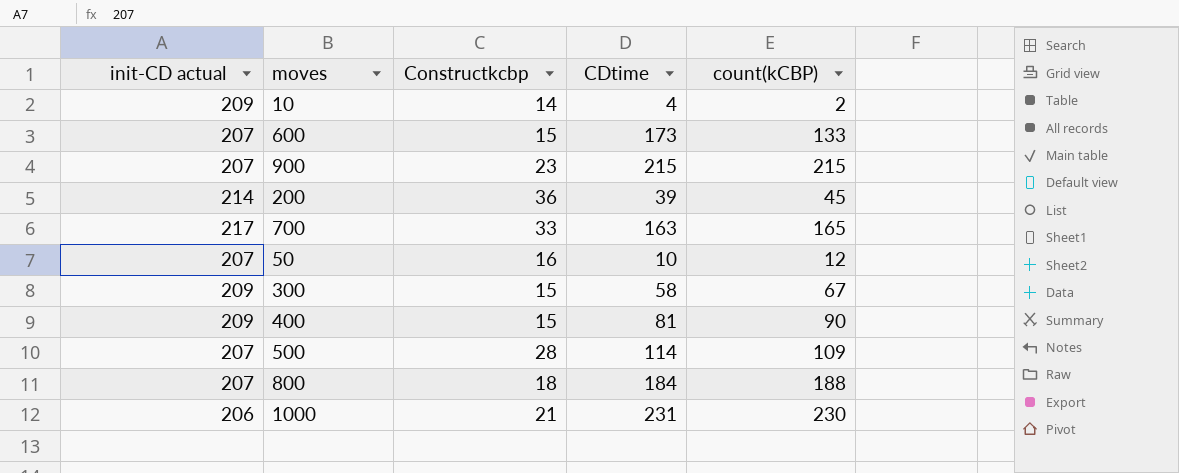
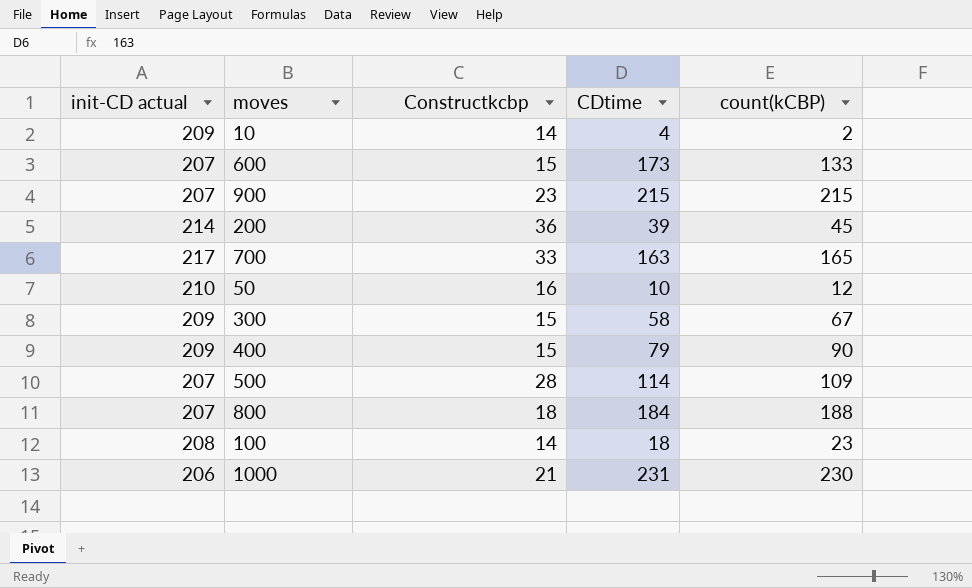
50 | init-CD actual: 207 -> 210
400 | CDtime: 81 -> 79
row 100: none -> 208 | 14 | 18 | 23

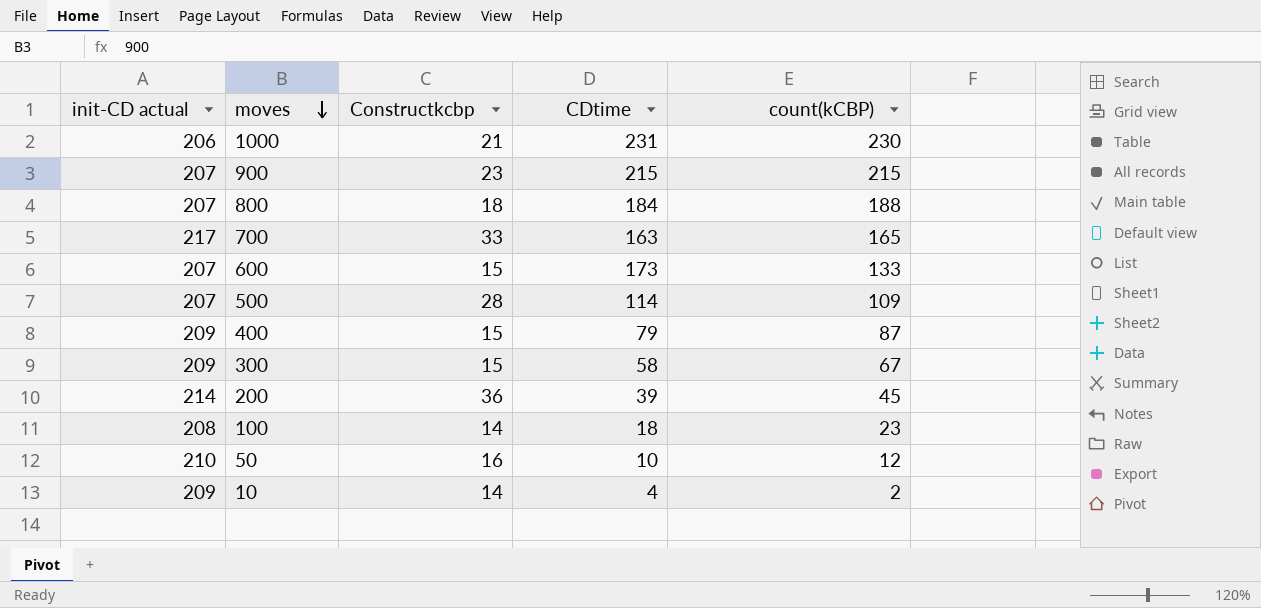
row order: none -> moves descending
400 | count(kCBP): 90 -> 87

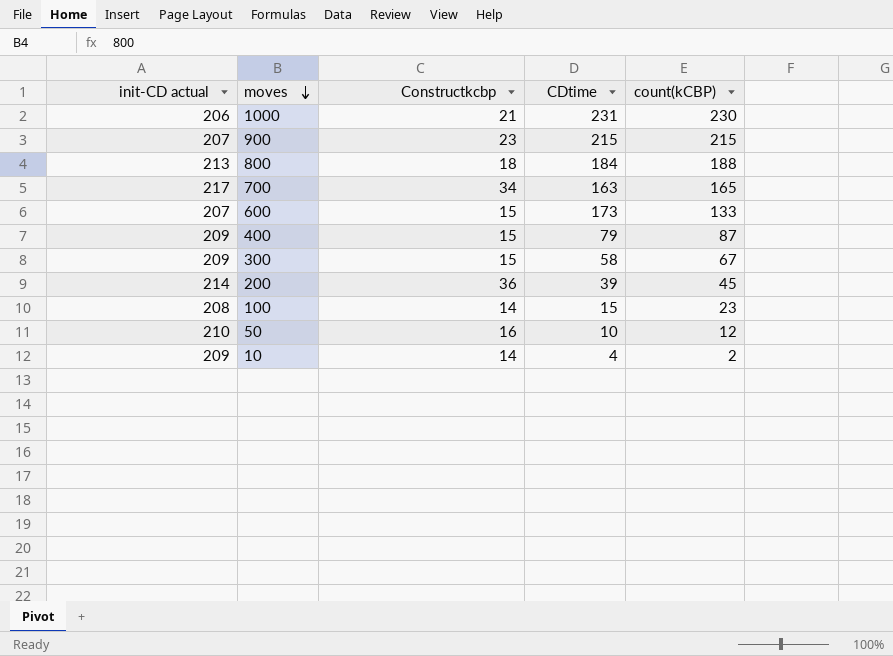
row 500: 207 | 28 | 114 | 109 -> none
800 | init-CD actual: 207 -> 213
700 | Constructkcbp: 33 -> 34
100 | CDtime: 18 -> 15

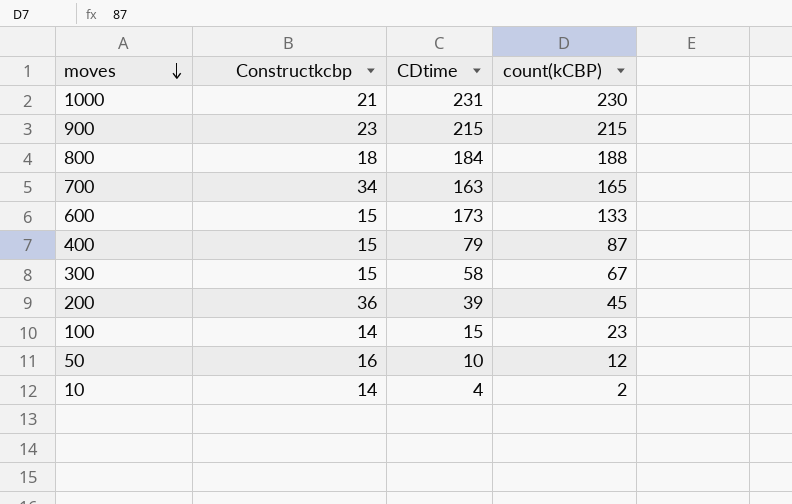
column init-CD actual | position: 1 -> none

